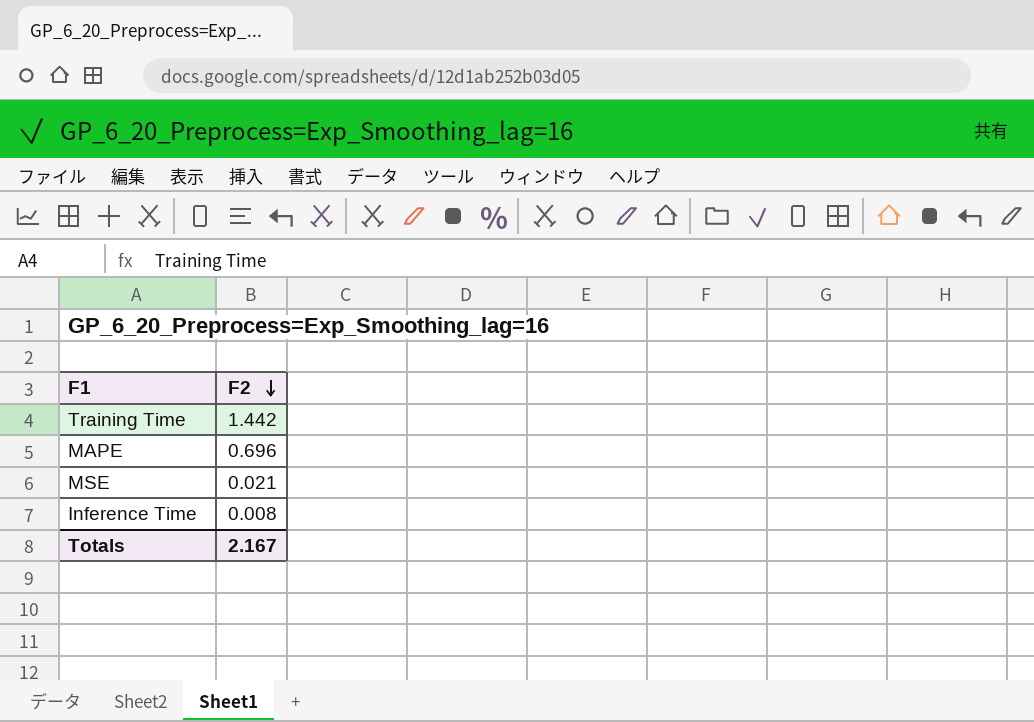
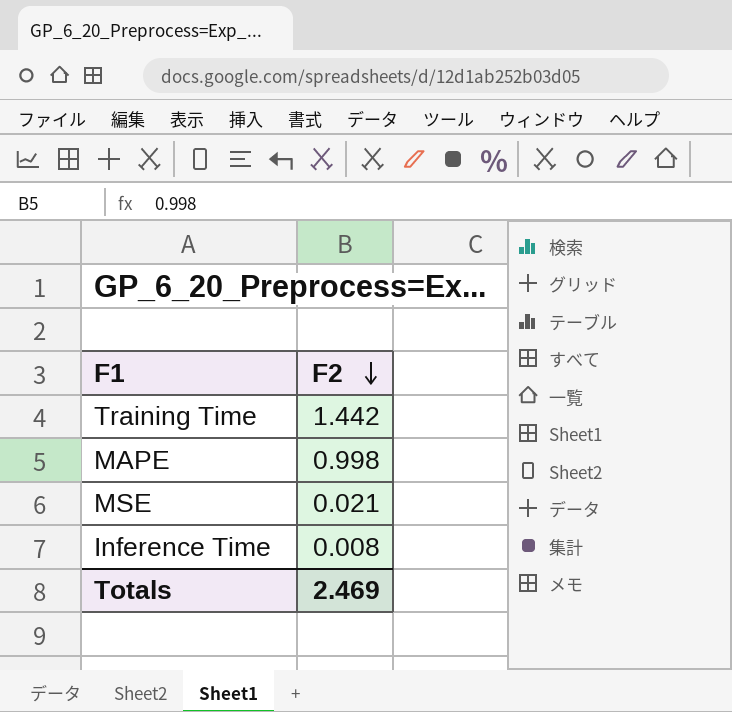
MAPE | F2: 0.696 -> 0.998
Totals | F2: 2.167 -> 2.469

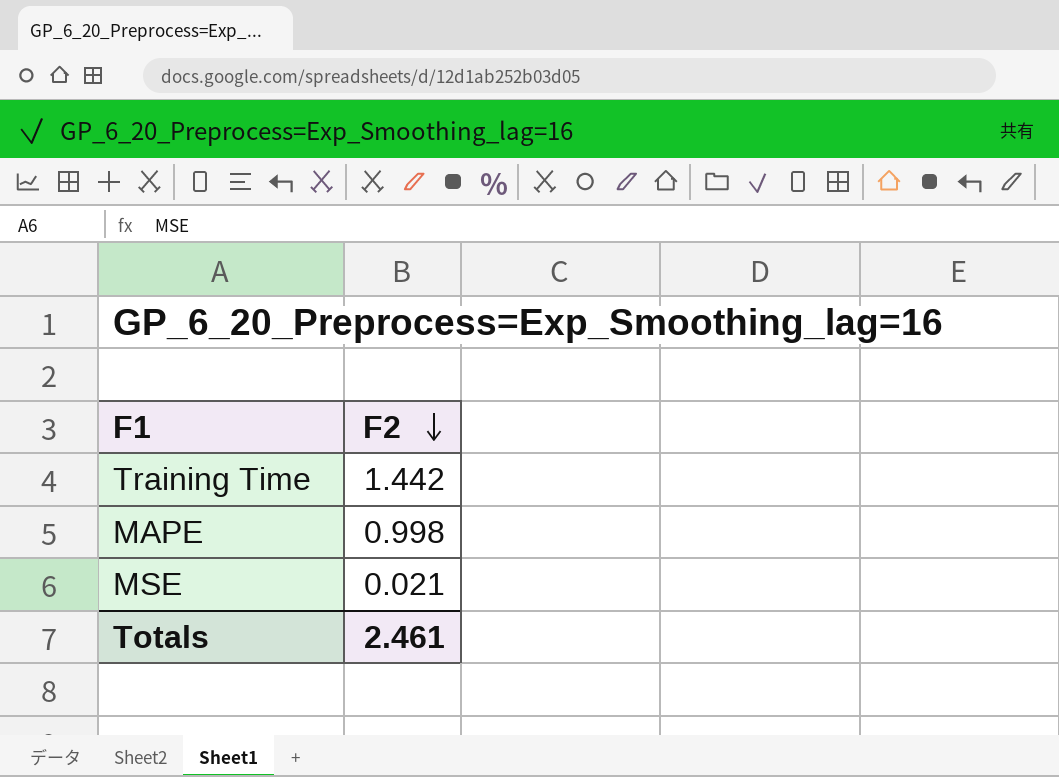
row Inference Time: 0.008 -> none
Totals | F2: 2.469 -> 2.461

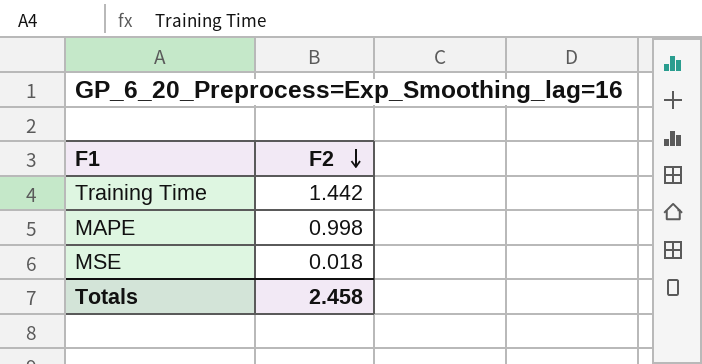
MSE | F2: 0.021 -> 0.018
Totals | F2: 2.461 -> 2.458

